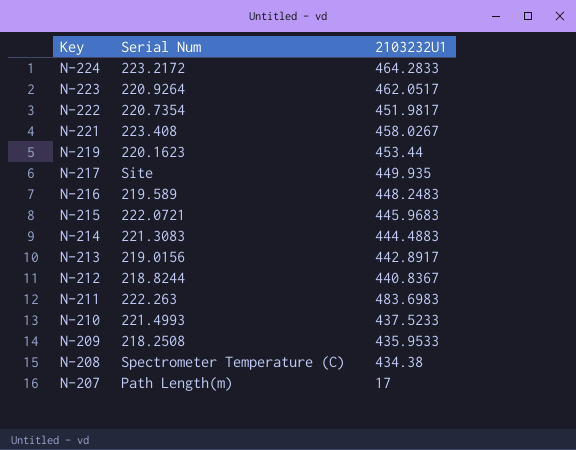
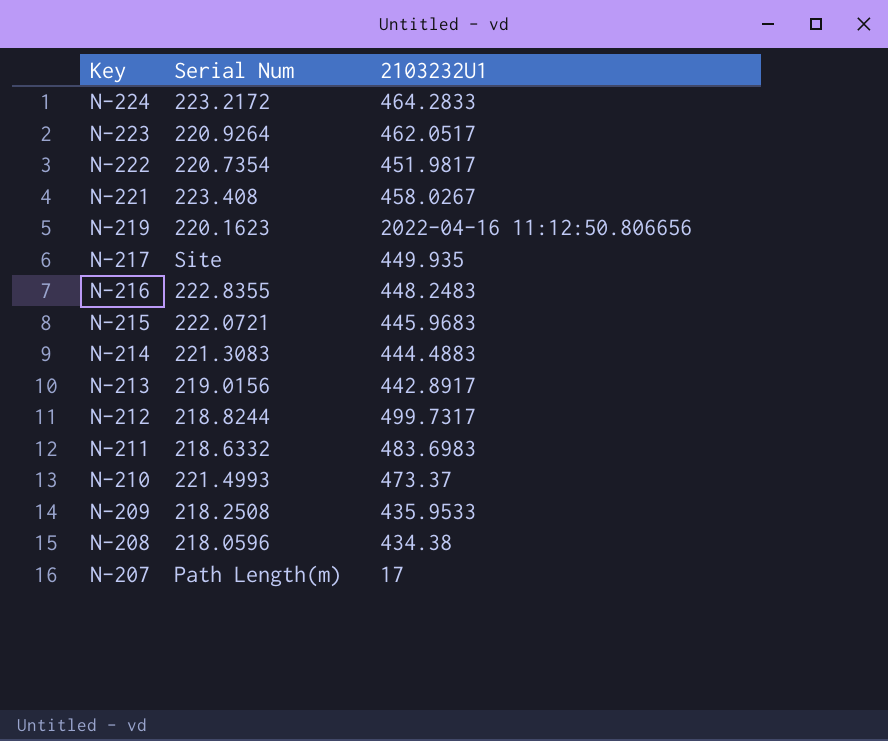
N-219 | 2103232U1: 453.44 -> 2022-04-16 11:12:50.806656
N-216 | Serial Num: 219.589 -> 222.8355
N-212 | 2103232U1: 440.8367 -> 499.7317
N-211 | Serial Num: 222.263 -> 218.6332
N-210 | 2103232U1: 437.5233 -> 473.37
N-208 | Serial Num: Spectrometer Temperature (C) -> 218.0596

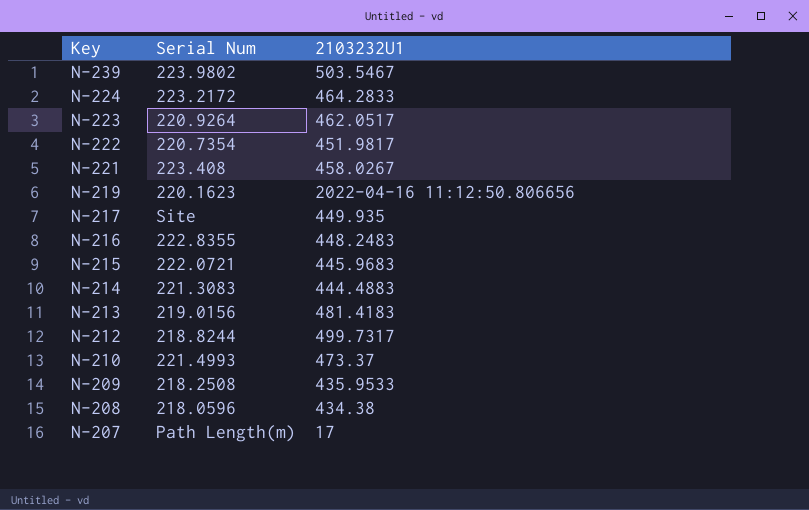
row N-211: 218.6332 | 483.6983 -> none
row N-239: none -> 223.9802 | 503.5467
N-213 | 2103232U1: 442.8917 -> 481.4183

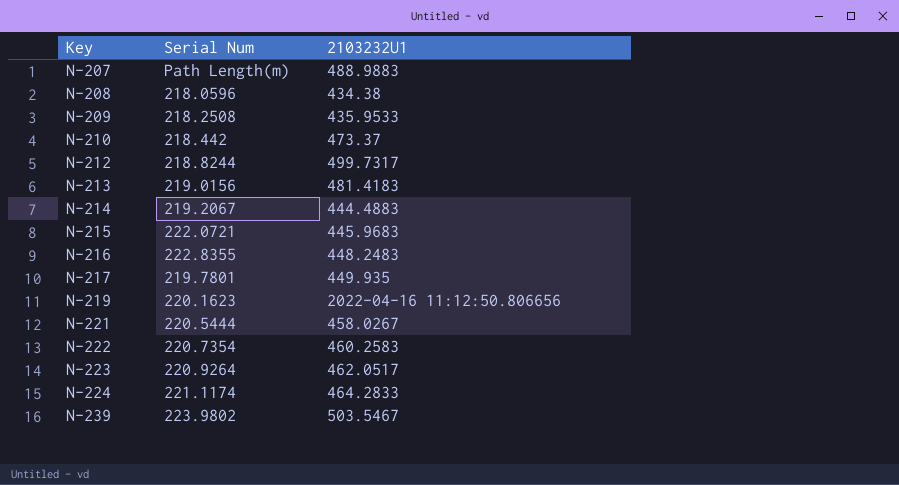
row order: Key descending -> Key ascending
N-207 | 2103232U1: 17 -> 488.9883
N-210 | Serial Num: 221.4993 -> 218.442
N-214 | Serial Num: 221.3083 -> 219.2067
N-217 | Serial Num: Site -> 219.7801
N-221 | Serial Num: 223.408 -> 220.5444
N-222 | 2103232U1: 451.9817 -> 460.2583
N-224 | Serial Num: 223.2172 -> 221.1174

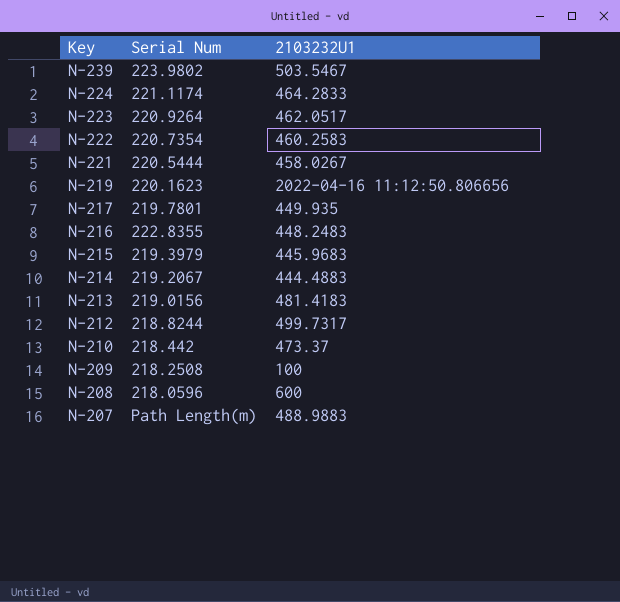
row order: Key ascending -> Key descending
N-215 | Serial Num: 222.0721 -> 219.3979
N-209 | 2103232U1: 435.9533 -> 100
N-208 | 2103232U1: 434.38 -> 600

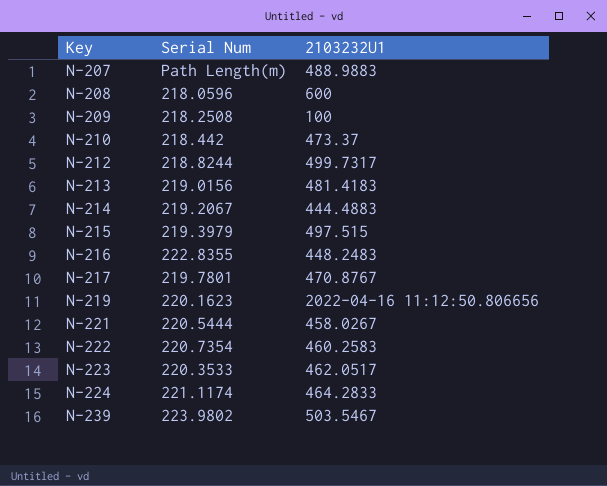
row order: Key descending -> Key ascending
N-215 | 2103232U1: 445.9683 -> 497.515
N-217 | 2103232U1: 449.935 -> 470.8767
N-223 | Serial Num: 220.9264 -> 220.3533

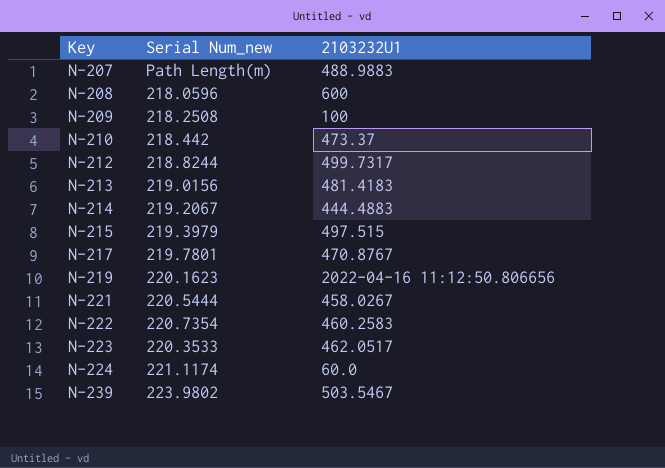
column name: Serial Num -> Serial Num_new
row N-216: 222.8355 | 448.2483 -> none
N-224 | 2103232U1: 464.2833 -> 60.0

